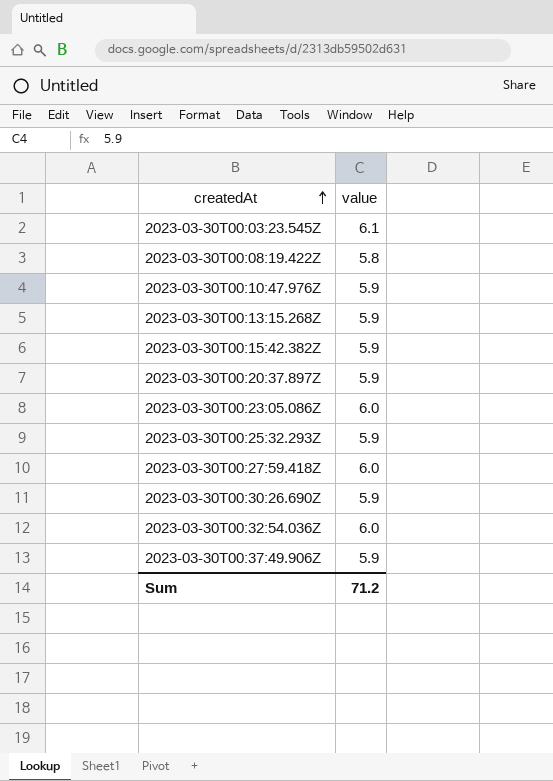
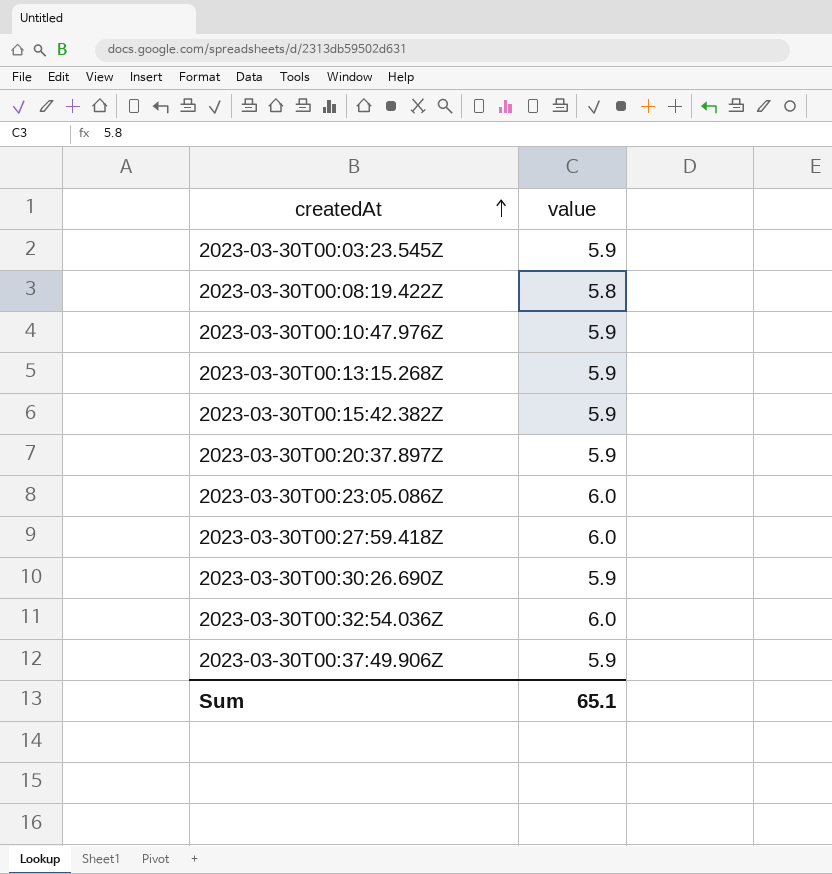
row 2023-03-30T00:25:32.293Z: 5.9 -> none
2023-03-30T00:03:23.545Z | value: 6.1 -> 5.9
Sum | value: 71.2 -> 65.1

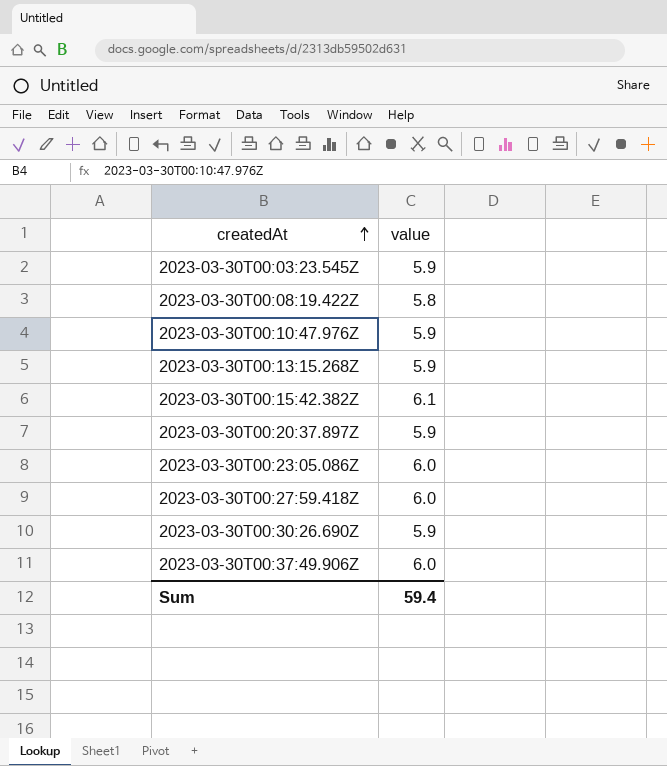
row 2023-03-30T00:32:54.036Z: 6.0 -> none
2023-03-30T00:15:42.382Z | value: 5.9 -> 6.1
2023-03-30T00:37:49.906Z | value: 5.9 -> 6.0
Sum | value: 65.1 -> 59.4

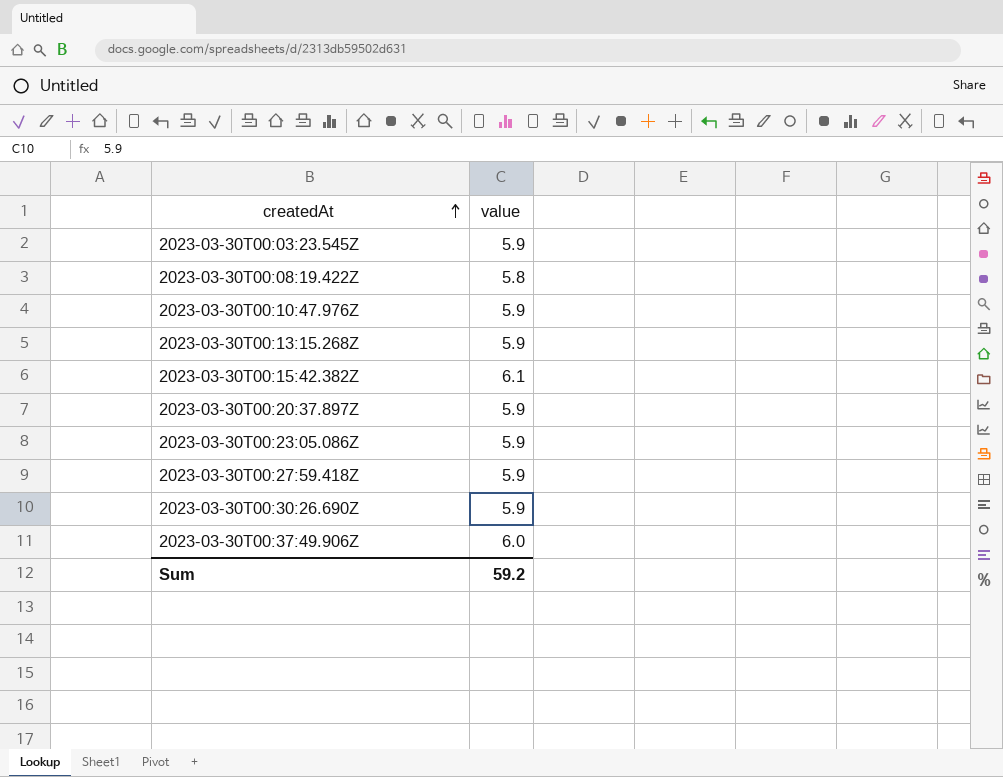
2023-03-30T00:23:05.086Z | value: 6.0 -> 5.9
2023-03-30T00:27:59.418Z | value: 6.0 -> 5.9
Sum | value: 59.4 -> 59.2

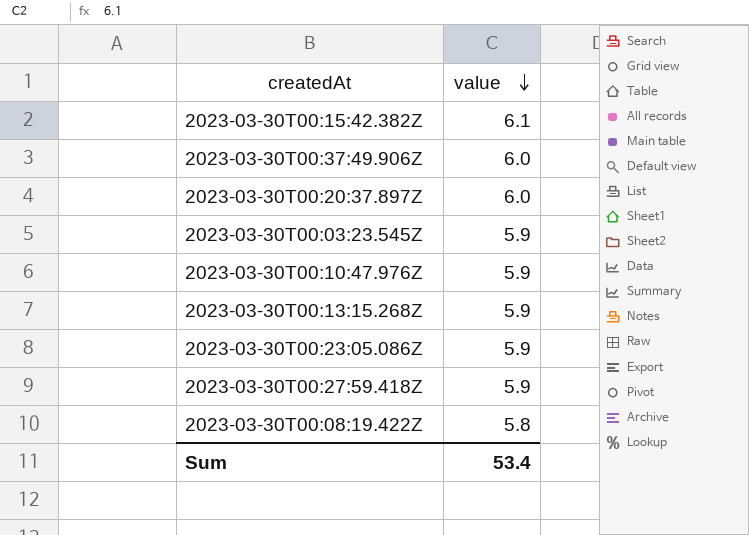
row order: createdAt ascending -> value descending
row 2023-03-30T00:30:26.690Z: 5.9 -> none
2023-03-30T00:20:37.897Z | value: 5.9 -> 6.0
Sum | value: 59.2 -> 53.4

